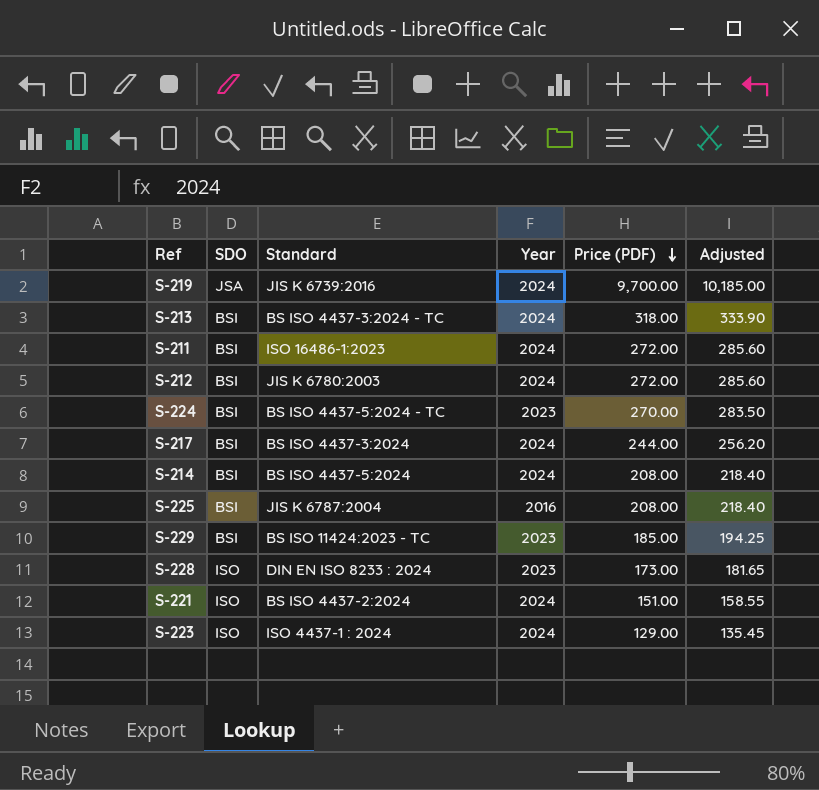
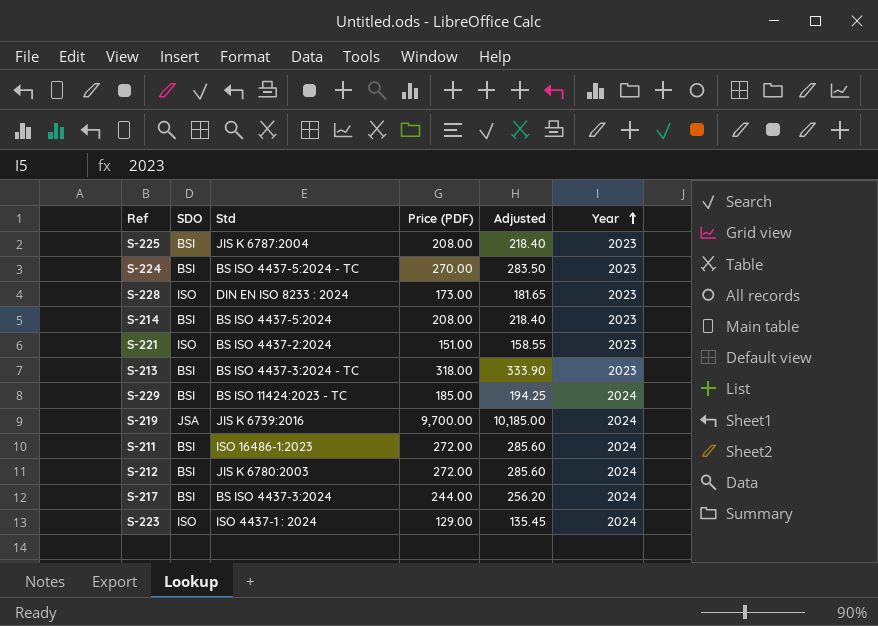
row order: Price (PDF) descending -> Year ascending
column name: Standard -> Std
column Year | position: 4 -> 6
S-225 | Year: 2016 -> 2023
S-214 | Year: 2024 -> 2023
S-221 | Year: 2024 -> 2023
S-213 | Year: 2024 -> 2023
S-229 | Year: 2023 -> 2024

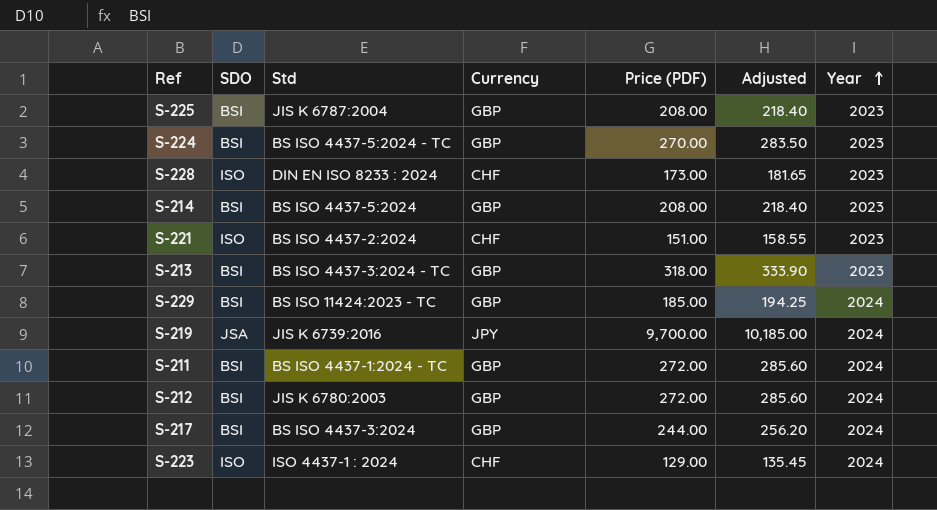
column Currency | position: none -> 4
S-211 | Std: ISO 16486-1:2023 -> BS ISO 4437-1:2024 - TC

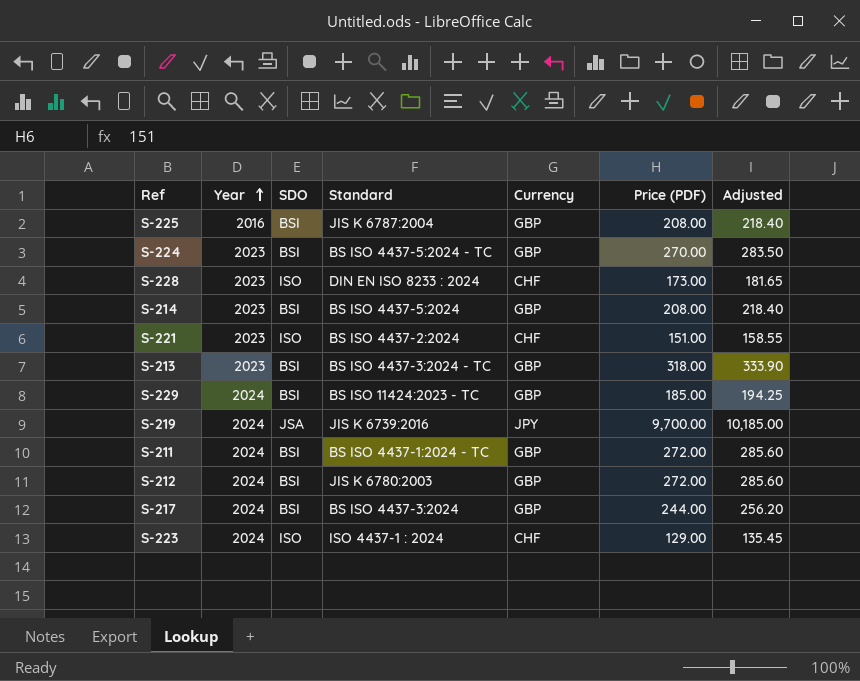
column Year | position: 7 -> 2
column name: Std -> Standard
S-225 | Year: 2023 -> 2016

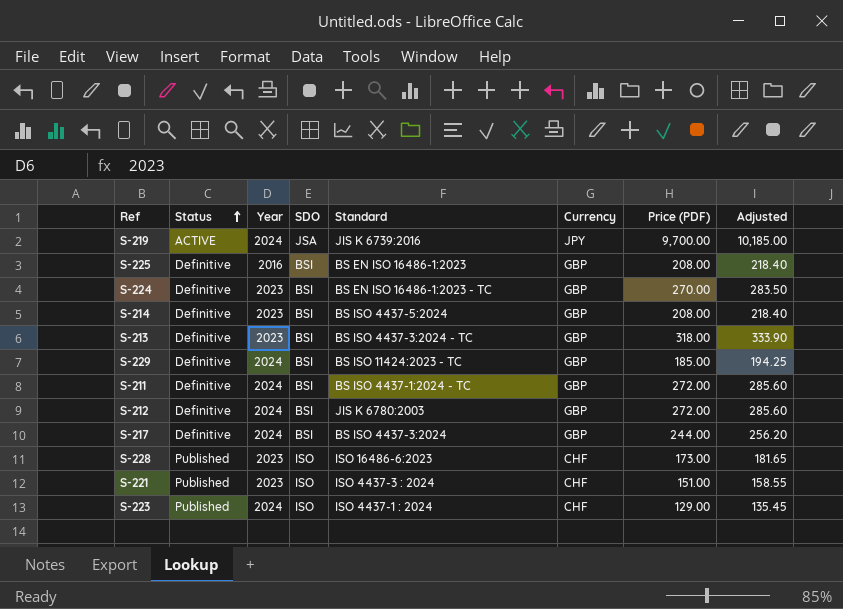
row order: Year ascending -> Status ascending
column Status | position: none -> 2
S-225 | Standard: JIS K 6787:2004 -> BS EN ISO 16486-1:2023
S-224 | Standard: BS ISO 4437-5:2024 - TC -> BS EN ISO 16486-1:2023 - TC
S-228 | Standard: DIN EN ISO 8233 : 2024 -> ISO 16486-6:2023
S-221 | Standard: BS ISO 4437-2:2024 -> ISO 4437-3 : 2024

